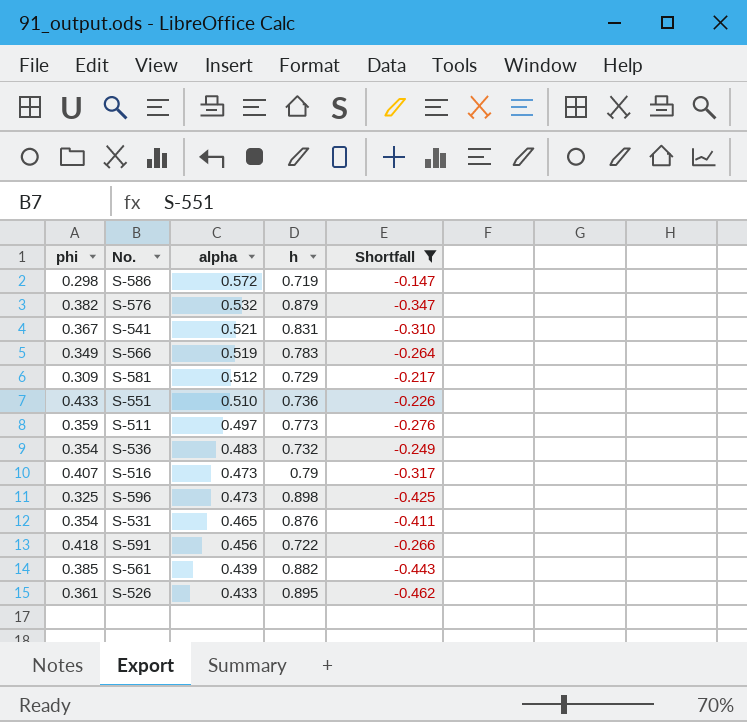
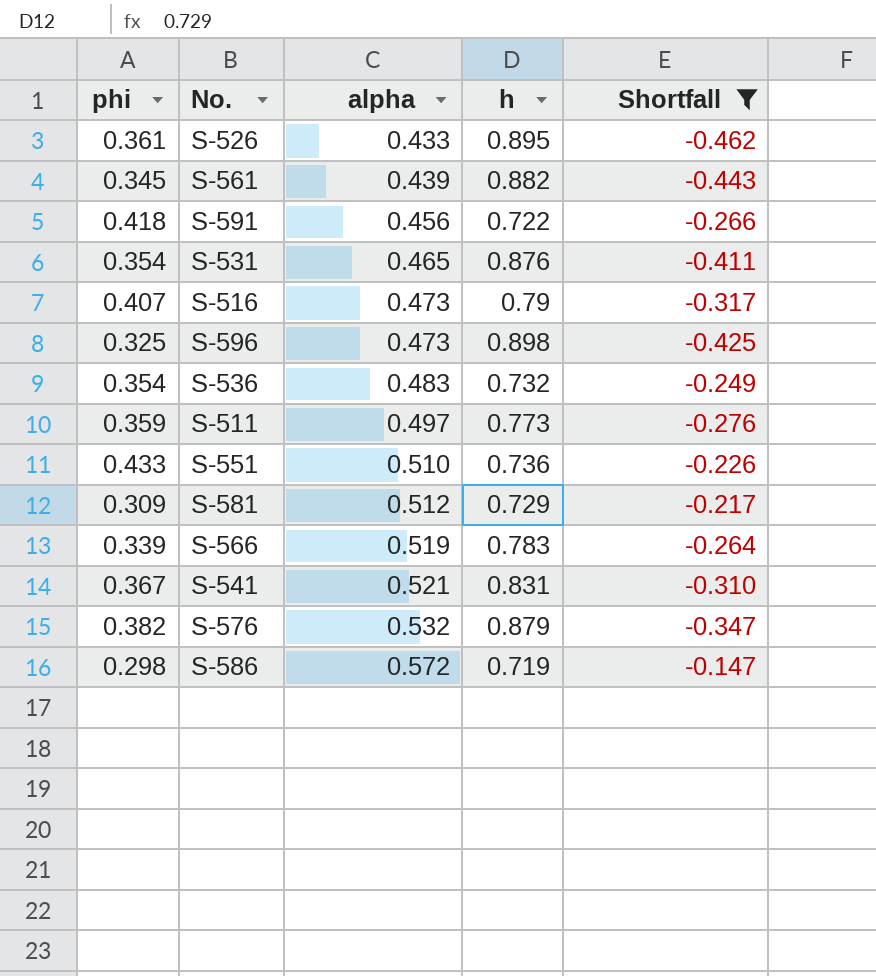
row order: alpha descending -> alpha ascending
S-561 | phi: 0.385 -> 0.345
S-566 | phi: 0.349 -> 0.339

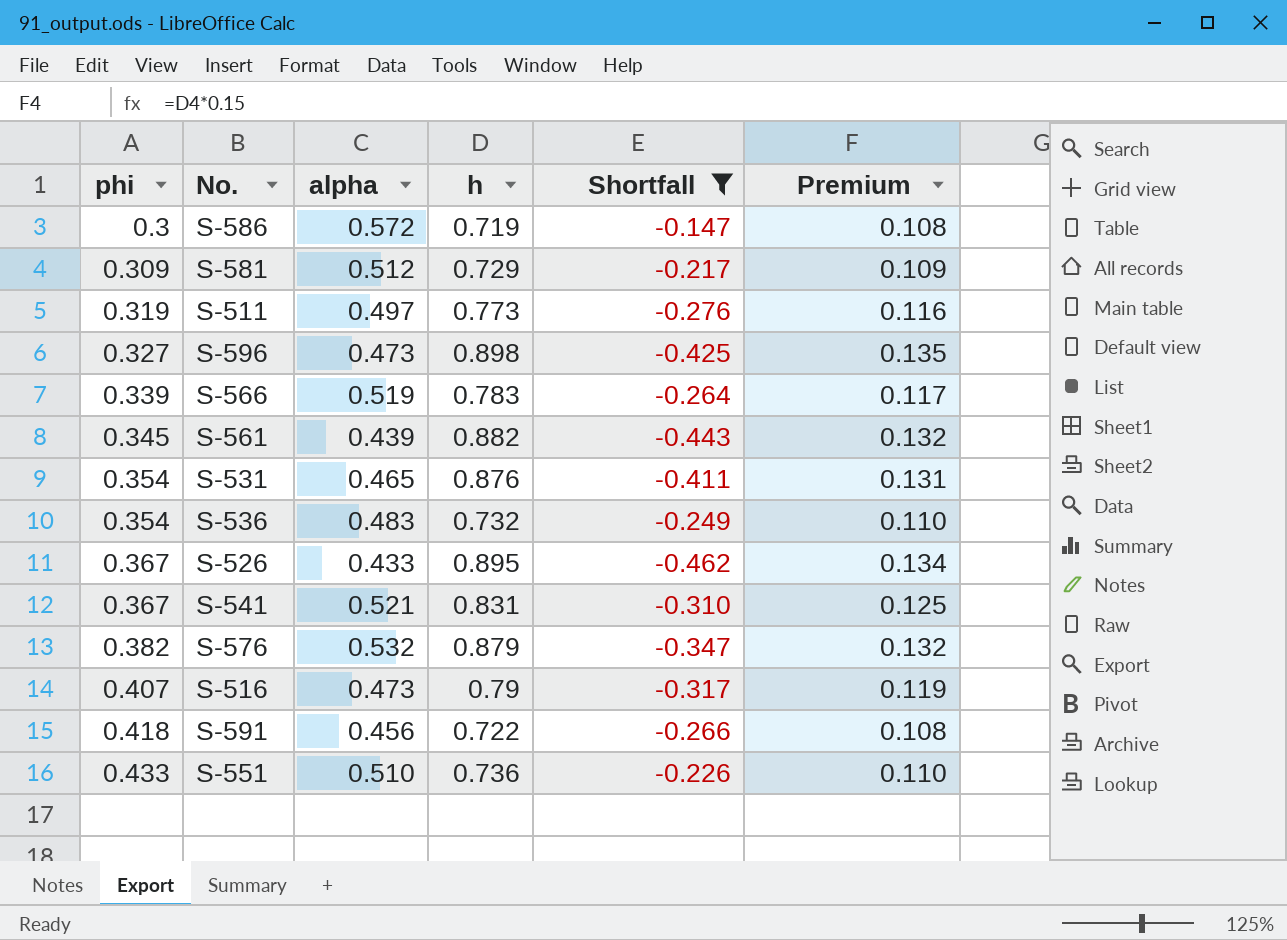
row order: alpha ascending -> phi ascending
column Premium | formula: none -> [h] * 0.15
S-586 | phi: 0.298 -> 0.3
S-511 | phi: 0.359 -> 0.319
S-596 | phi: 0.325 -> 0.327
S-526 | phi: 0.361 -> 0.367

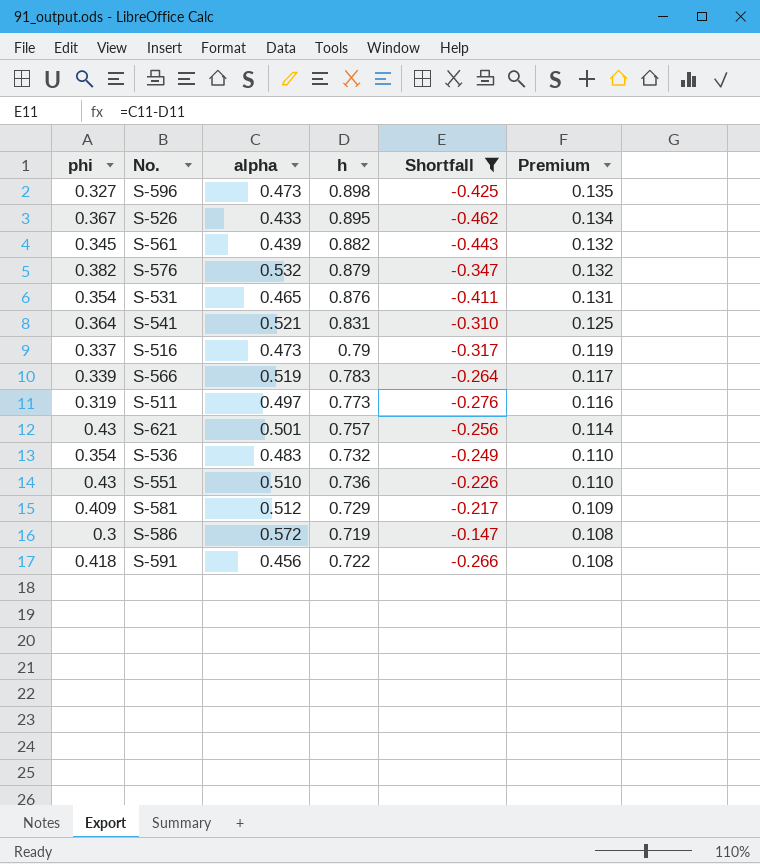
row order: phi ascending -> Premium descending
S-541 | phi: 0.367 -> 0.364
S-516 | phi: 0.407 -> 0.337
row S-621: none -> 0.43 | 0.501 | 0.757 | -0.256 | 0.114
S-551 | phi: 0.433 -> 0.43
S-581 | phi: 0.309 -> 0.409

